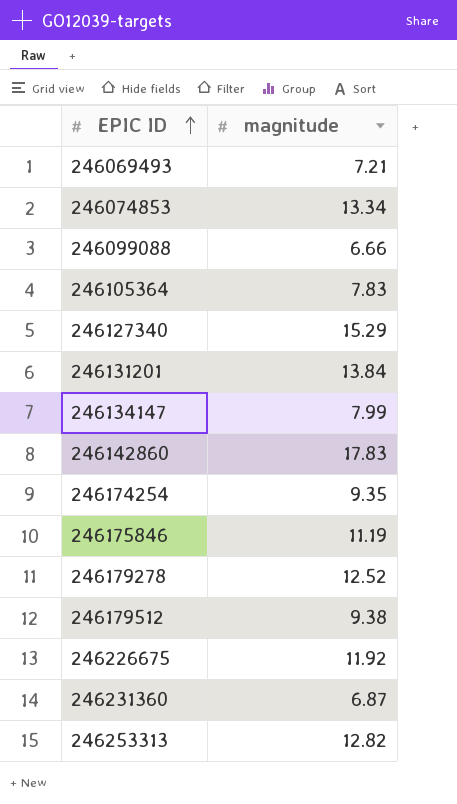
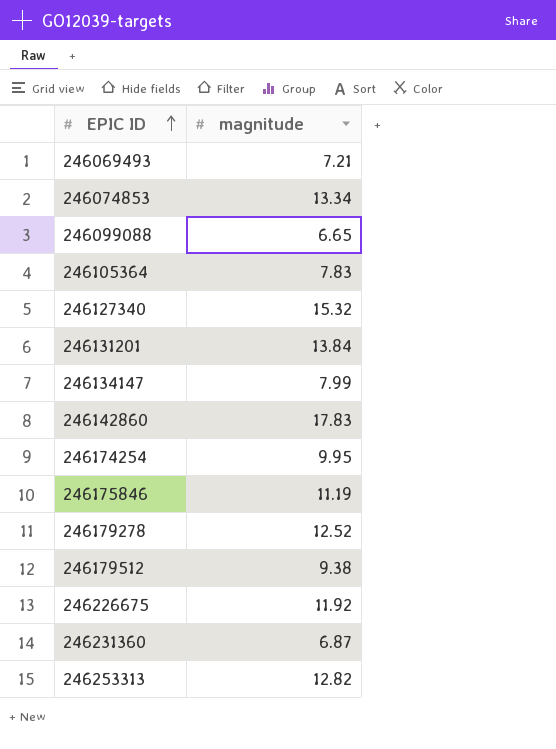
246099088 | magnitude: 6.66 -> 6.65
246127340 | magnitude: 15.29 -> 15.32
246174254 | magnitude: 9.35 -> 9.95

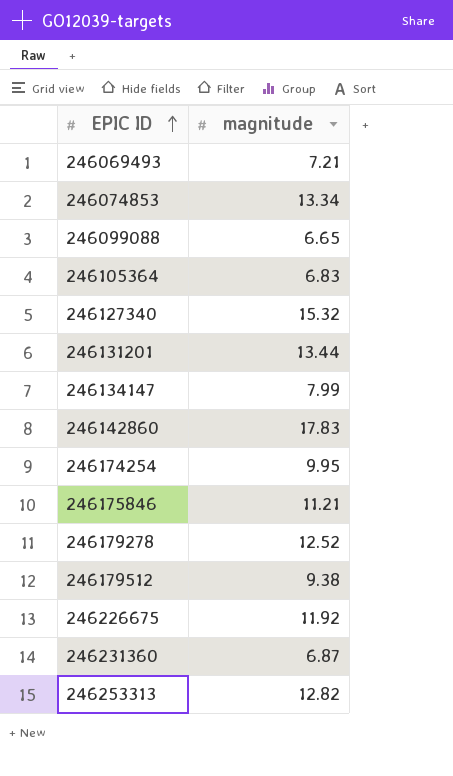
246105364 | magnitude: 7.83 -> 6.83
246131201 | magnitude: 13.84 -> 13.44
246175846 | magnitude: 11.19 -> 11.21

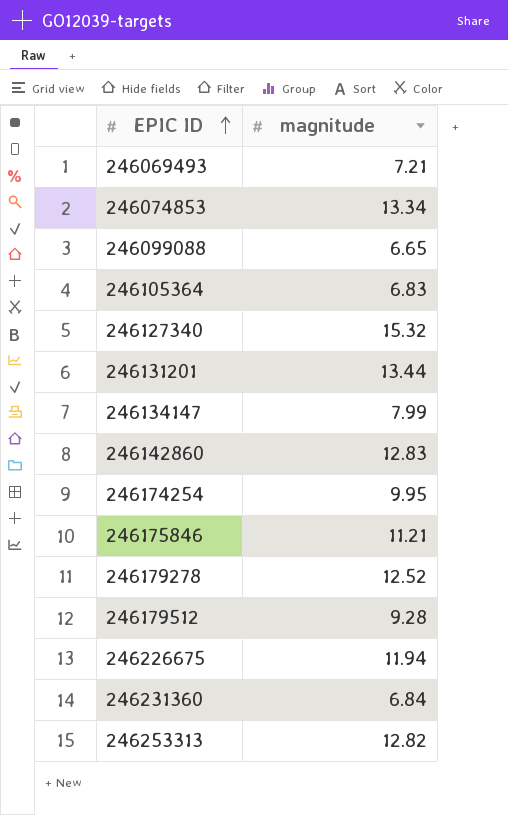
246142860 | magnitude: 17.83 -> 12.83
246179512 | magnitude: 9.38 -> 9.28
246226675 | magnitude: 11.92 -> 11.94
246231360 | magnitude: 6.87 -> 6.84

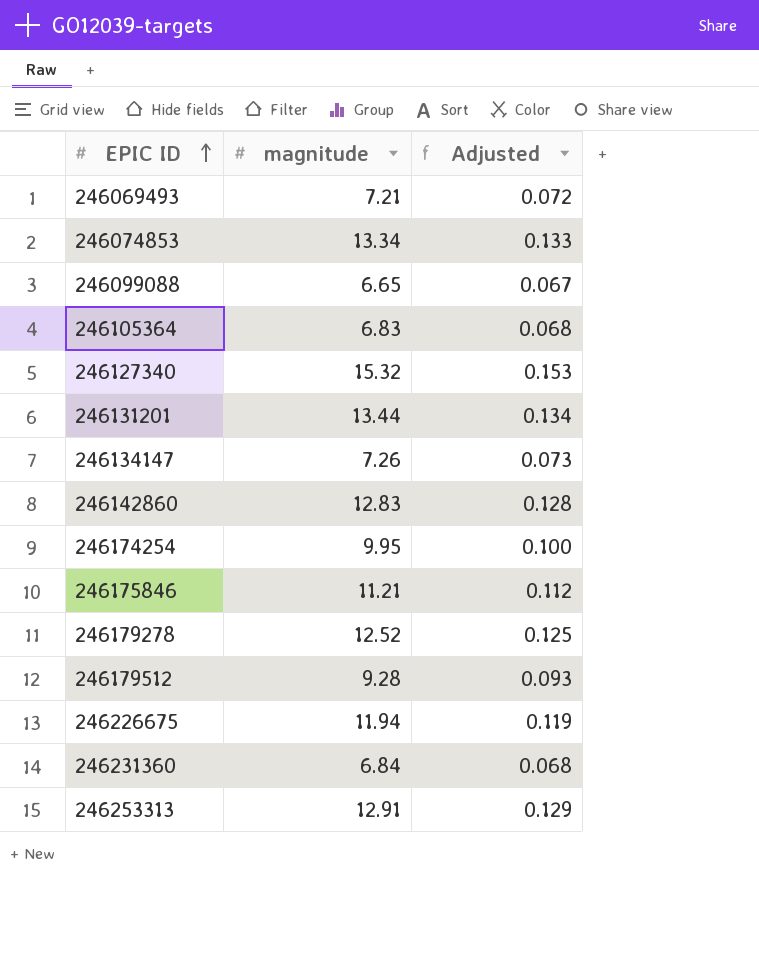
column Adjusted | formula: none -> [magnitude] * 0.01
246134147 | magnitude: 7.99 -> 7.26
246253313 | magnitude: 12.82 -> 12.91

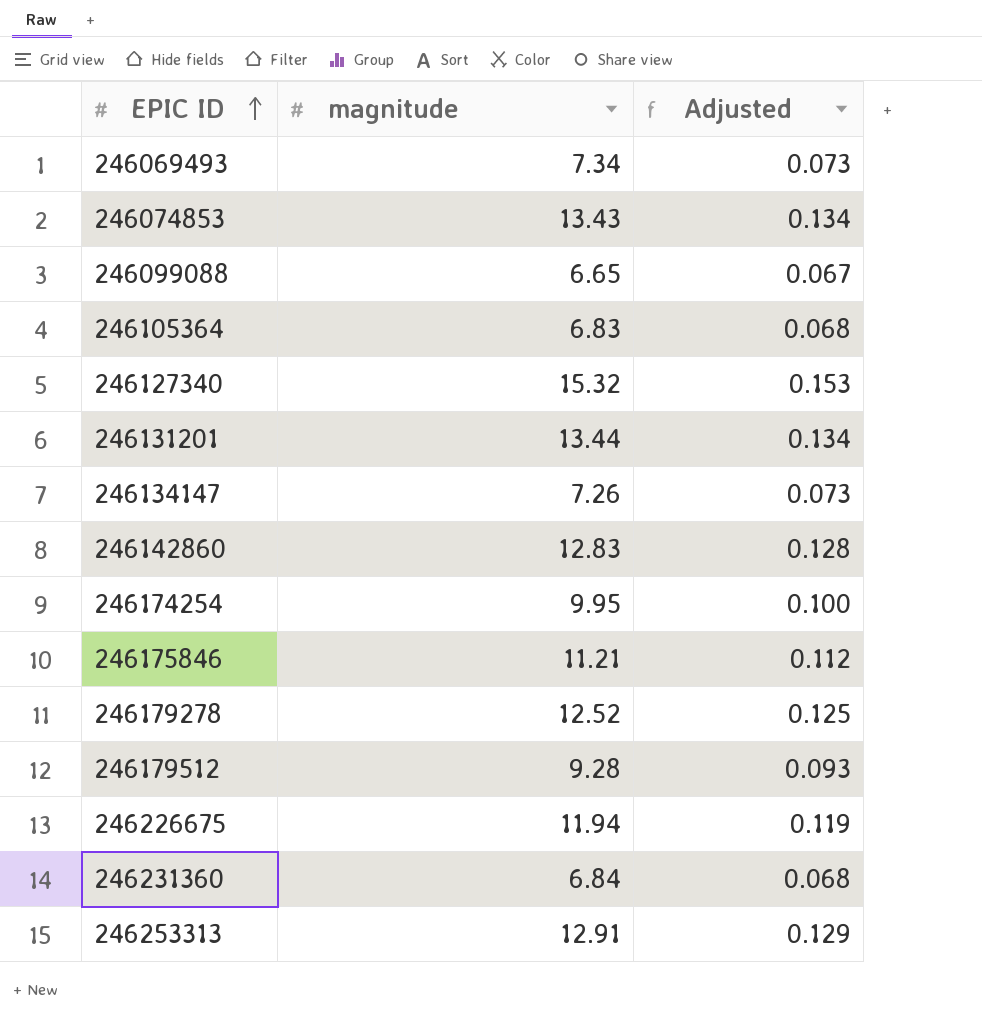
246069493 | magnitude: 7.21 -> 7.34
246069493 | Adjusted: 0.072 -> 0.073
246074853 | magnitude: 13.34 -> 13.43
246074853 | Adjusted: 0.133 -> 0.134

